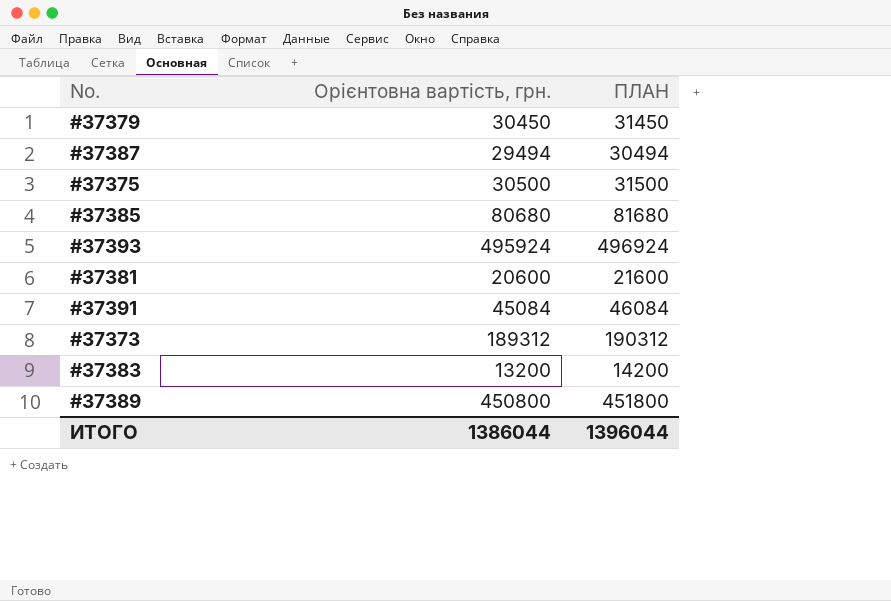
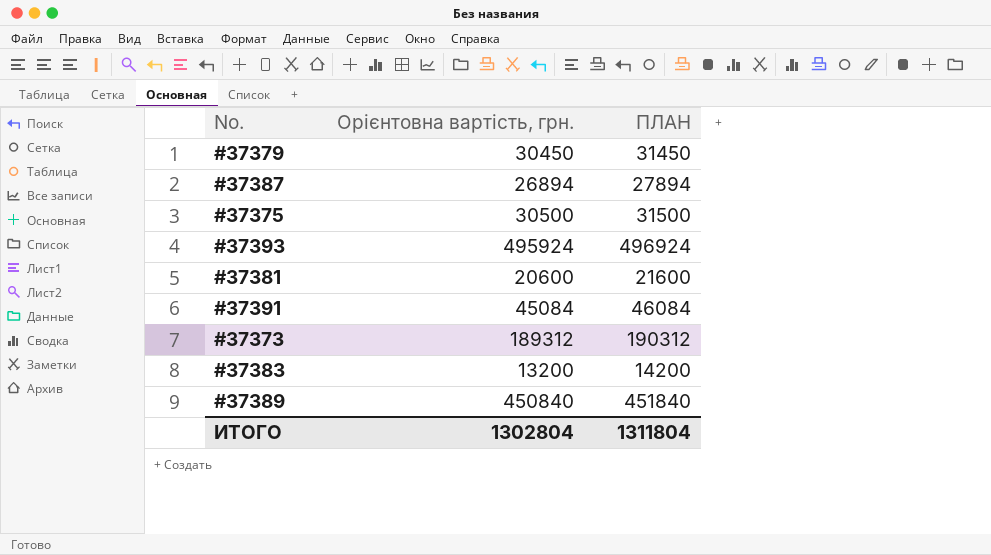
row #37385: 80680 | 81680 -> none
#37387 | Орієнтовна вартість, грн.: 29494 -> 26894
#37387 | ПЛАН: 30494 -> 27894
#37389 | Орієнтовна вартість, грн.: 450800 -> 450840
#37389 | ПЛАН: 451800 -> 451840
ИТОГО | Орієнтовна вартість, грн.: 1386044 -> 1302804
ИТОГО | ПЛАН: 1396044 -> 1311804

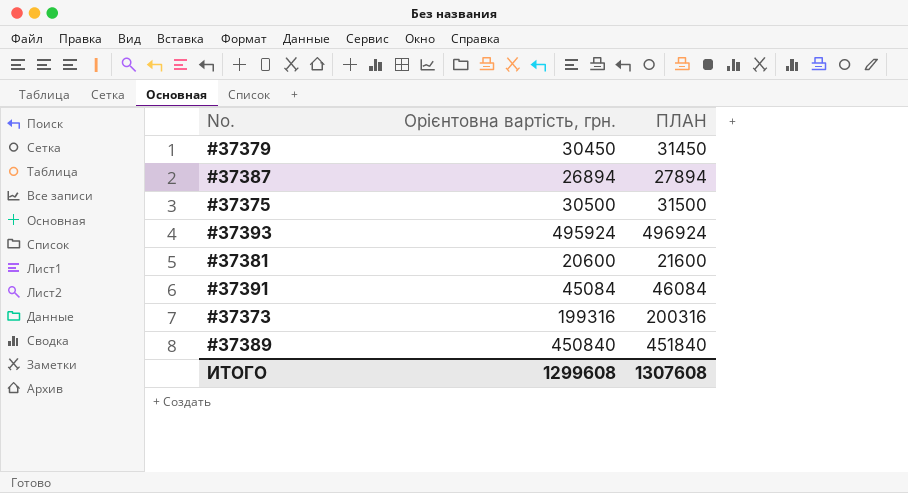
row #37383: 13200 | 14200 -> none
#37373 | Орієнтовна вартість, грн.: 189312 -> 199316
#37373 | ПЛАН: 190312 -> 200316
ИТОГО | Орієнтовна вартість, грн.: 1302804 -> 1299608
ИТОГО | ПЛАН: 1311804 -> 1307608

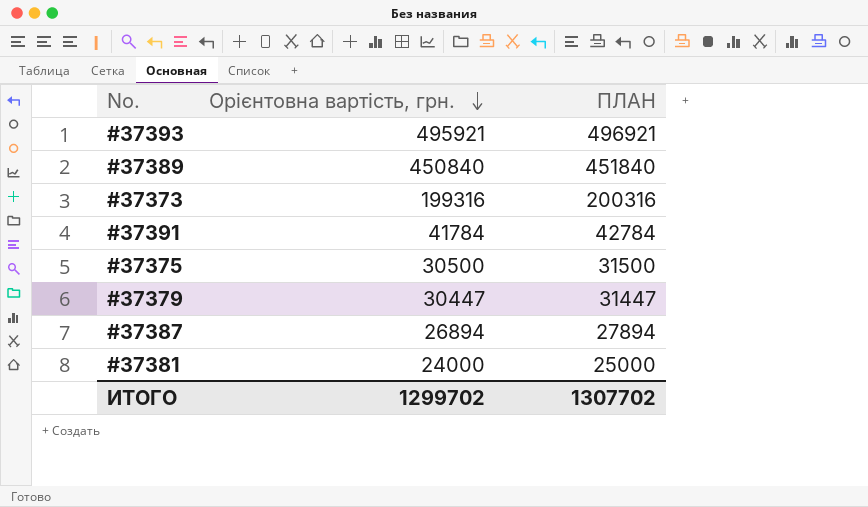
row order: none -> Орієнтовна вартість, грн. descending
#37393 | Орієнтовна вартість, грн.: 495924 -> 495921
#37393 | ПЛАН: 496924 -> 496921
#37391 | Орієнтовна вартість, грн.: 45084 -> 41784
#37391 | ПЛАН: 46084 -> 42784
#37379 | Орієнтовна вартість, грн.: 30450 -> 30447
#37379 | ПЛАН: 31450 -> 31447
#37381 | Орієнтовна вартість, грн.: 20600 -> 24000
#37381 | ПЛАН: 21600 -> 25000
ИТОГО | Орієнтовна вартість, грн.: 1299608 -> 1299702
ИТОГО | ПЛАН: 1307608 -> 1307702

